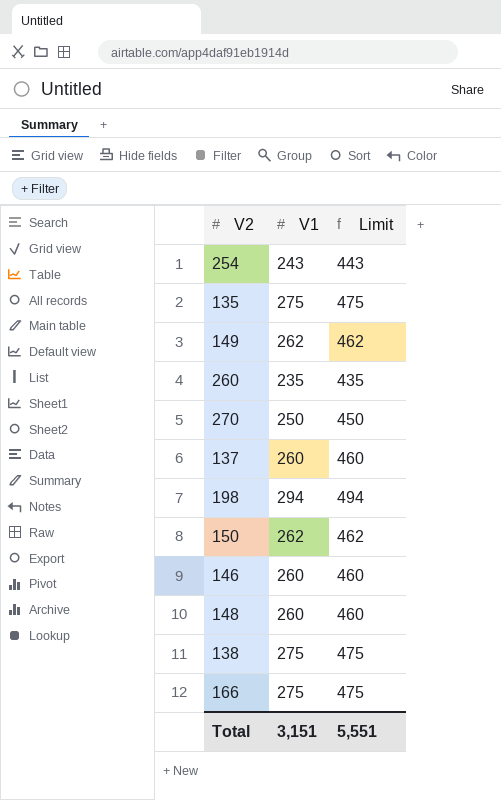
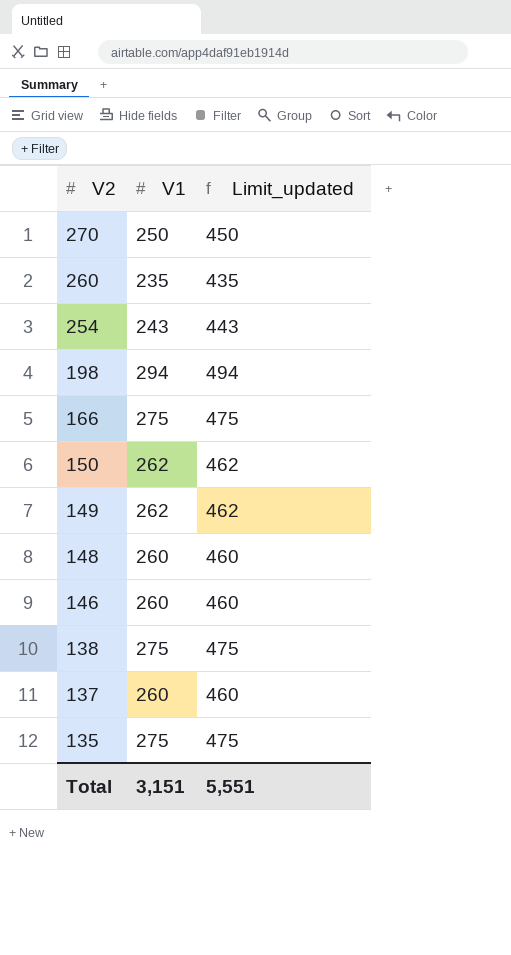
row order: none -> V2 descending
column name: Limit -> Limit_updated

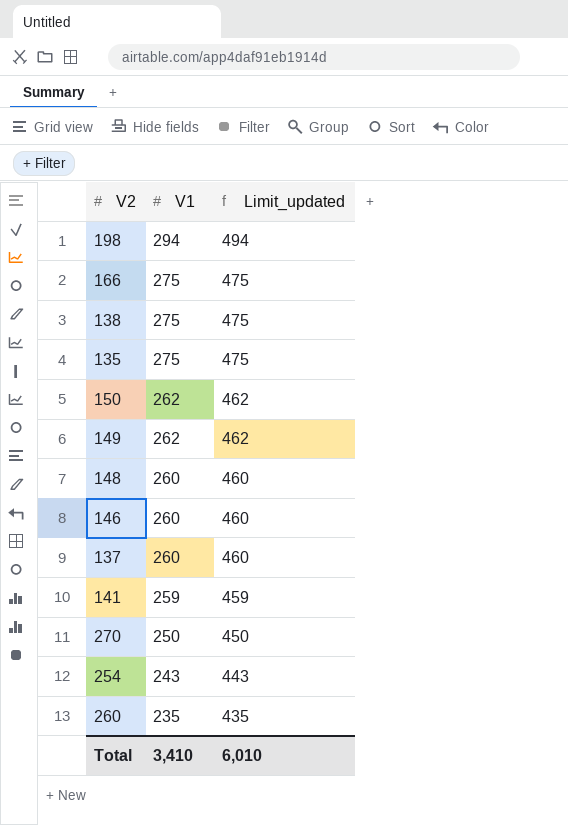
row order: V2 descending -> V1 descending
row 141: none -> 259 | 459
Total | V1: 3,151 -> 3,410
Total | Limit_updated: 5,551 -> 6,010

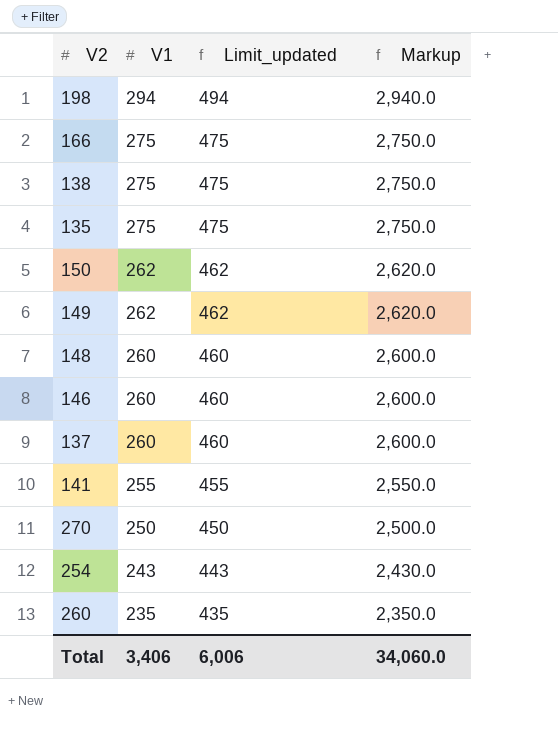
column Markup | formula: none -> [V1] * 10
141 | V1: 259 -> 255
141 | Limit_updated: 459 -> 455
Total | V1: 3,410 -> 3,406
Total | Limit_updated: 6,010 -> 6,006

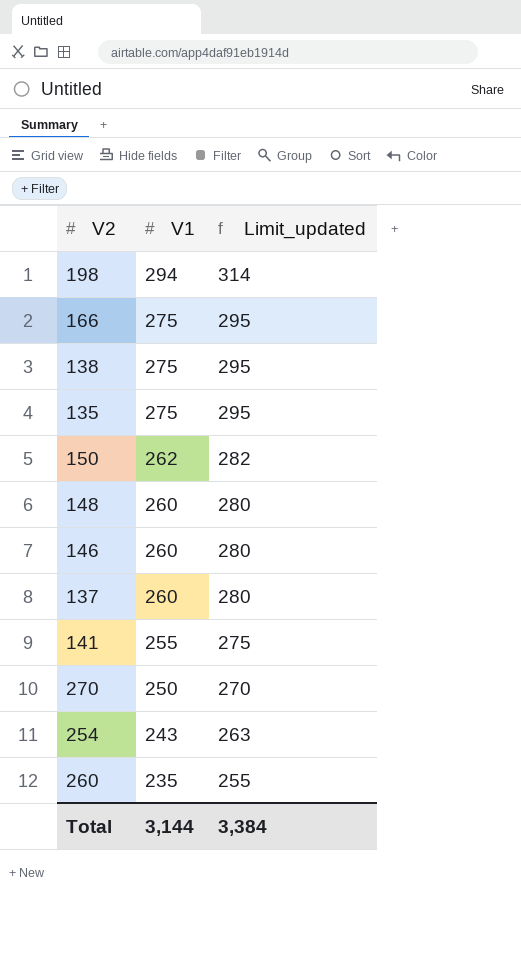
column Markup | formula: [V1] * 10 -> none
column Limit_updated | formula: [V1] + 200 -> [V1] + 20
row 149: 262 | 462 | 2,620.0 -> none
Total | V1: 3,406 -> 3,144
Total | Limit_updated: 6,006 -> 3,384

